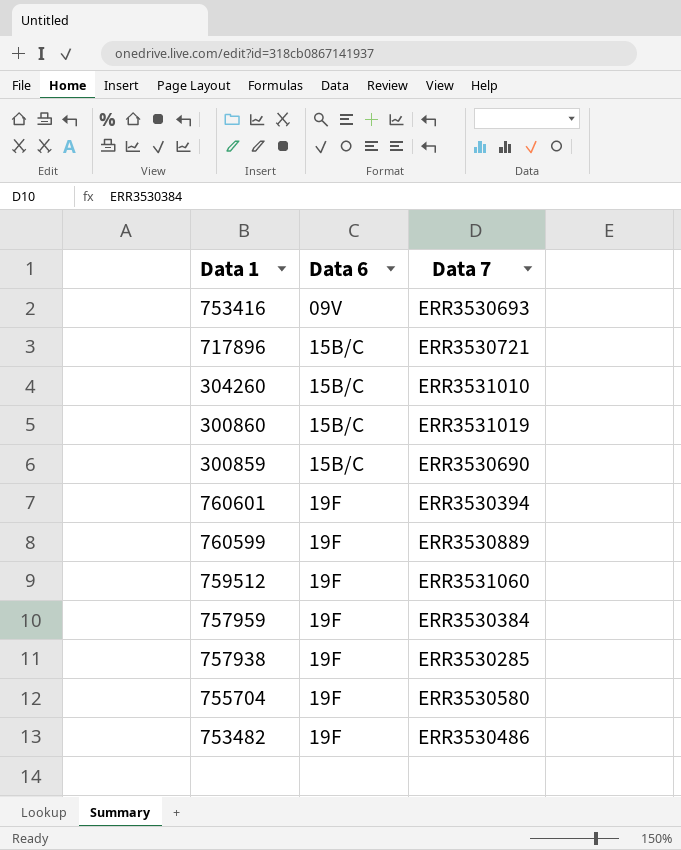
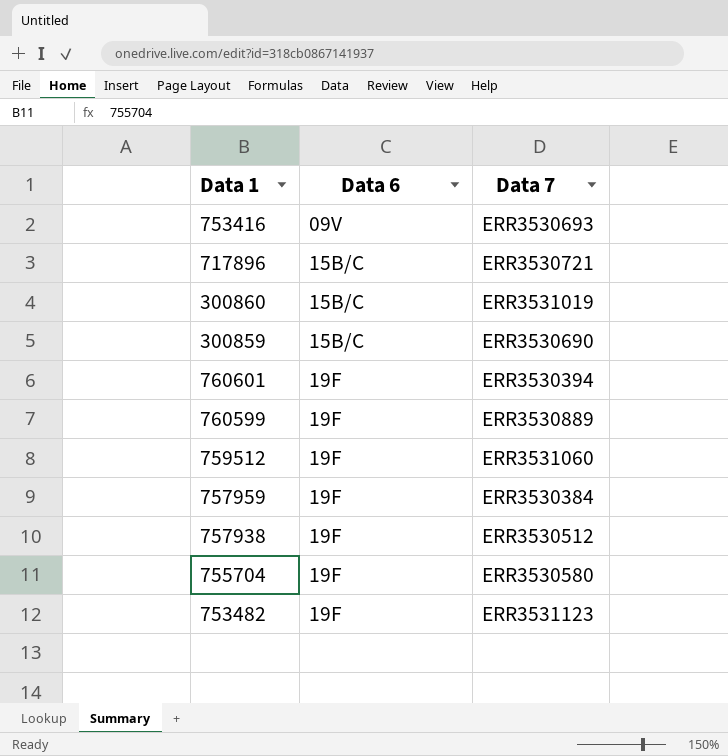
row 304260: 15B/C | ERR3531010 -> none
757938 | Data 7: ERR3530285 -> ERR3530512
753482 | Data 7: ERR3530486 -> ERR3531123

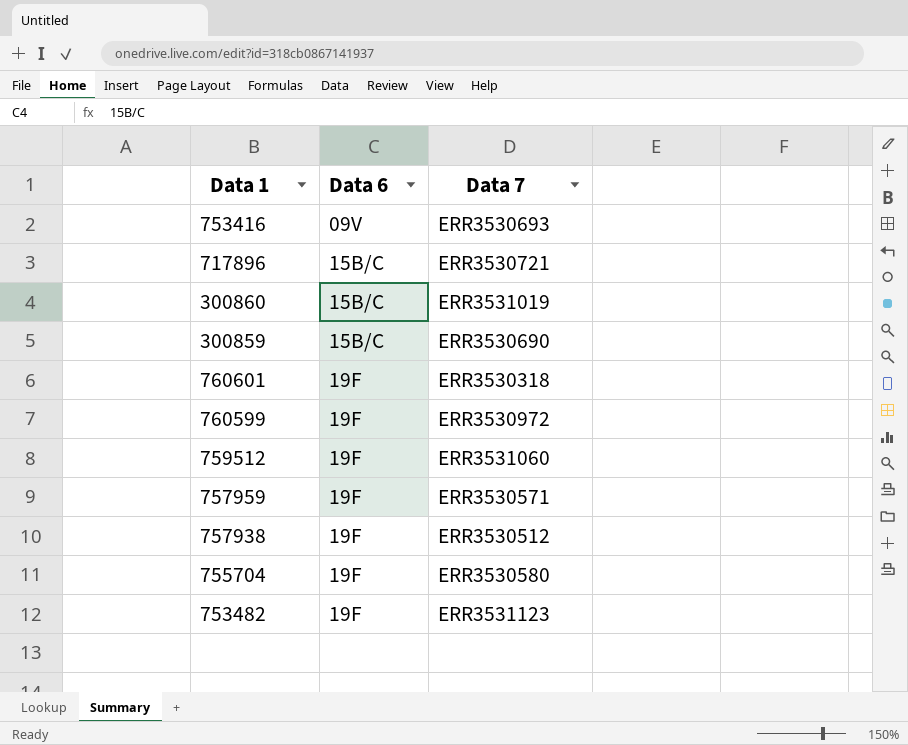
760601 | Data 7: ERR3530394 -> ERR3530318
760599 | Data 7: ERR3530889 -> ERR3530972
757959 | Data 7: ERR3530384 -> ERR3530571

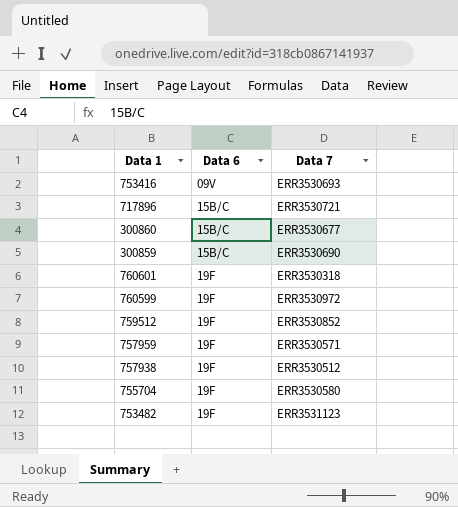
300860 | Data 7: ERR3531019 -> ERR3530677
759512 | Data 7: ERR3531060 -> ERR3530852

